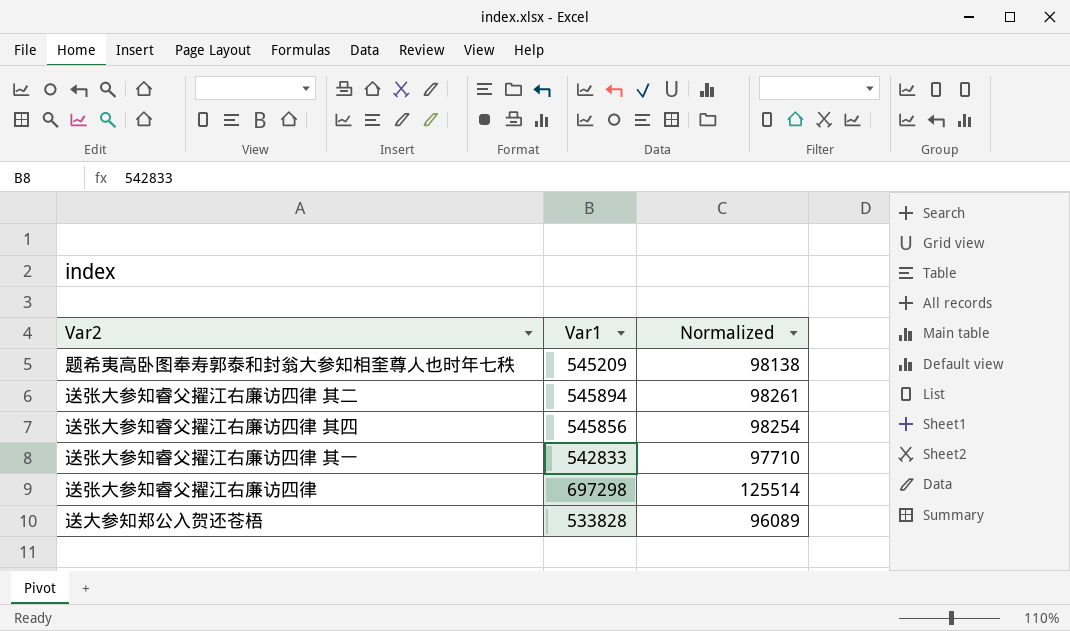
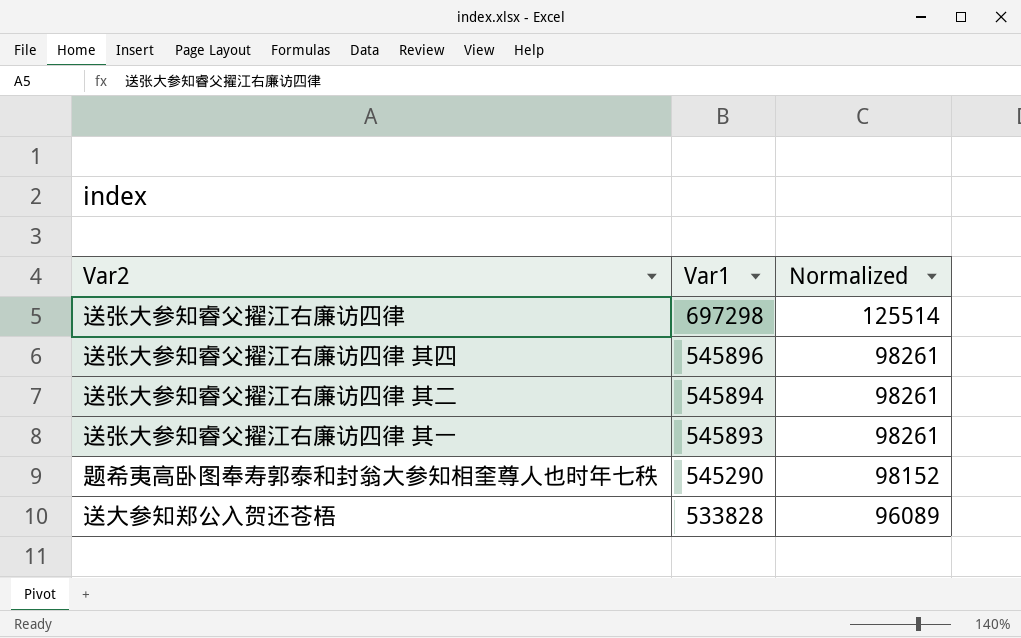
row order: none -> Var1 descending
送张大参知睿父擢江右廉访四律 其四 | Var1: 545856 -> 545896
送张大参知睿父擢江右廉访四律 其四 | Normalized: 98254 -> 98261
送张大参知睿父擢江右廉访四律 其一 | Var1: 542833 -> 545893
送张大参知睿父擢江右廉访四律 其一 | Normalized: 97710 -> 98261
题希夷高卧图奉寿郭泰和封翁大参知相奎尊人也时年七秩 | Var1: 545209 -> 545290
题希夷高卧图奉寿郭泰和封翁大参知相奎尊人也时年七秩 | Normalized: 98138 -> 98152

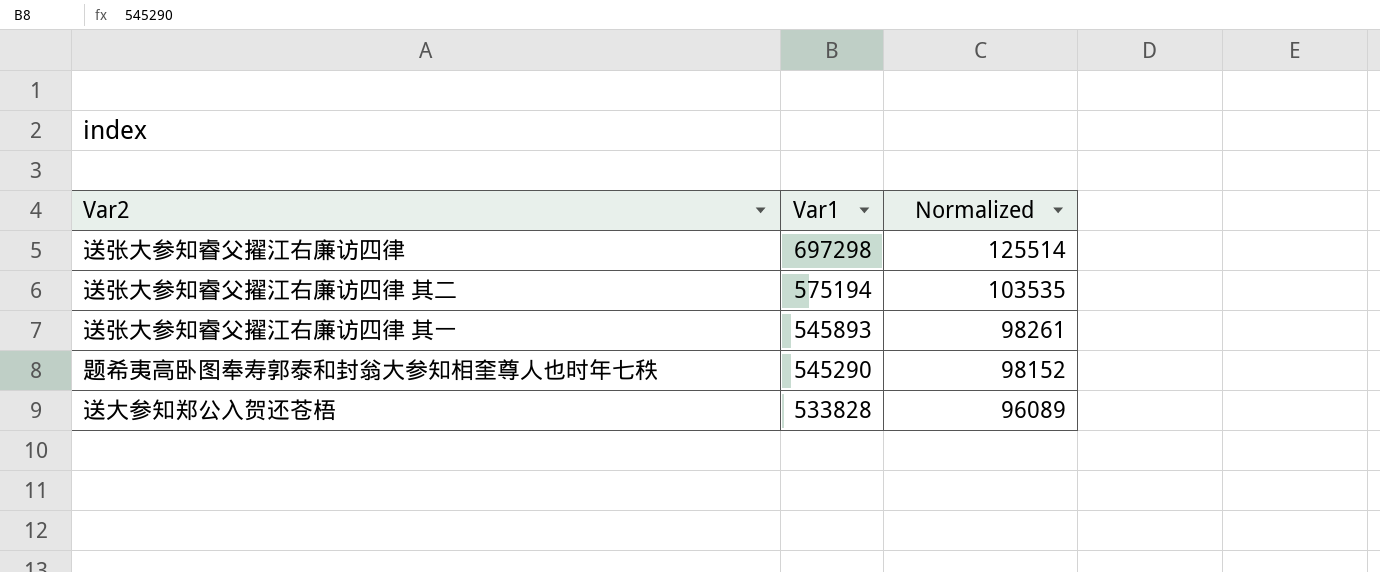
row 送张大参知睿父擢江右廉访四律 其四: 545896 | 98261 -> none
送张大参知睿父擢江右廉访四律 其二 | Var1: 545894 -> 575194
送张大参知睿父擢江右廉访四律 其二 | Normalized: 98261 -> 103535

